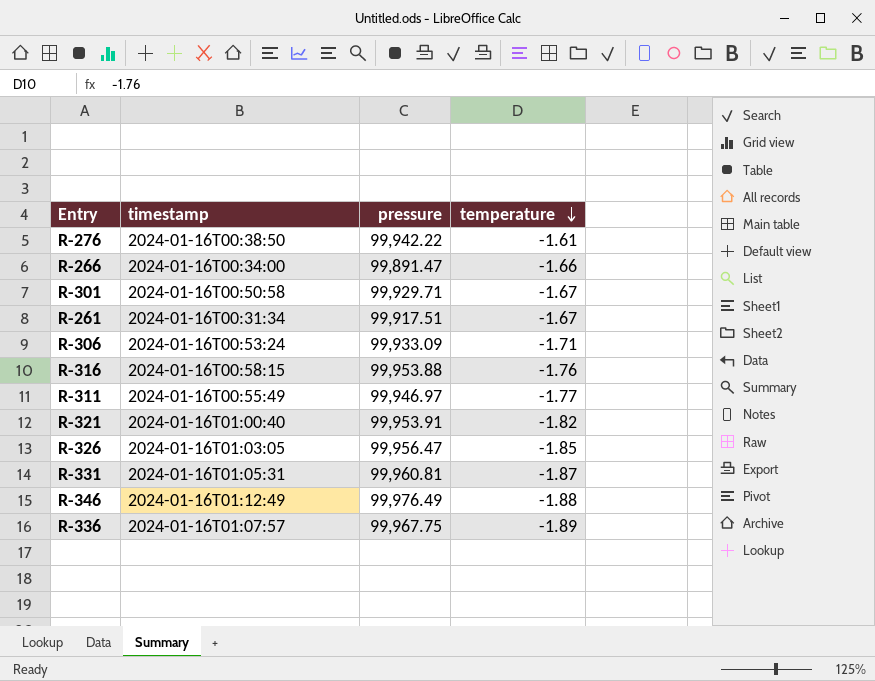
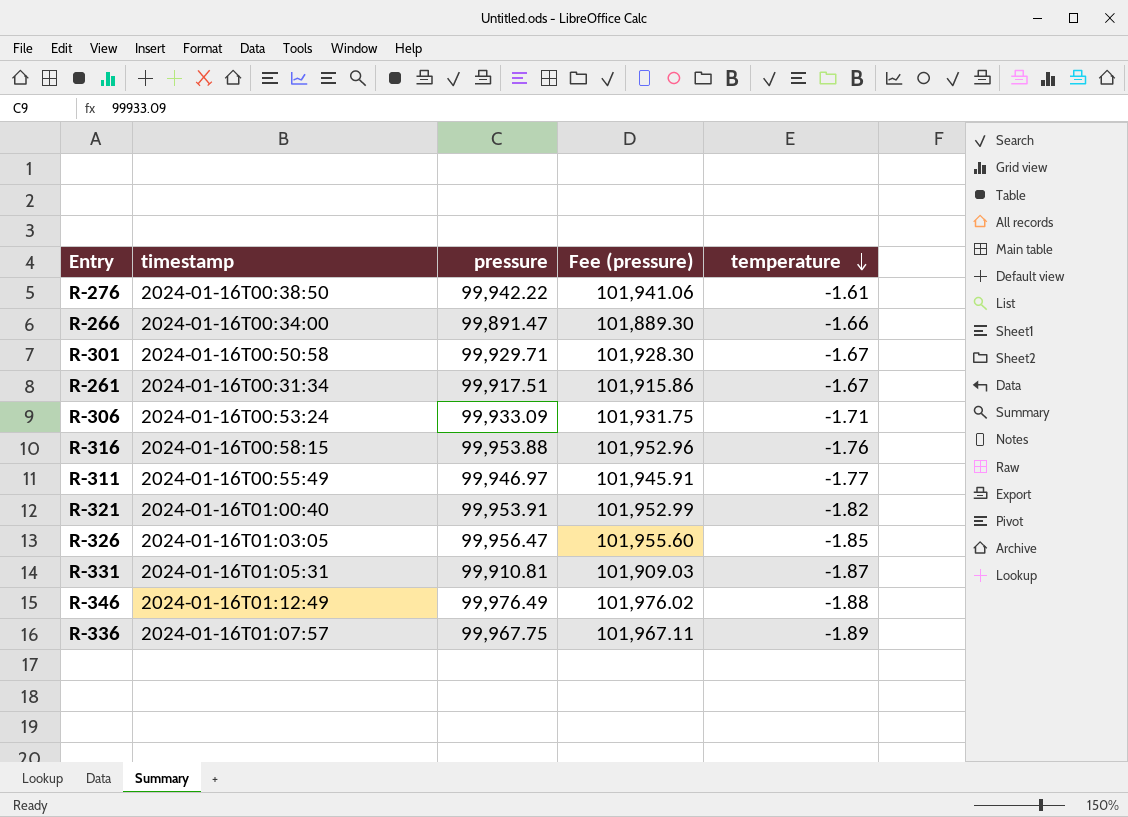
column Fee (pressure) | formula: none -> [pressure] * 1.02
R-331 | pressure: 99,960.81 -> 99,910.81

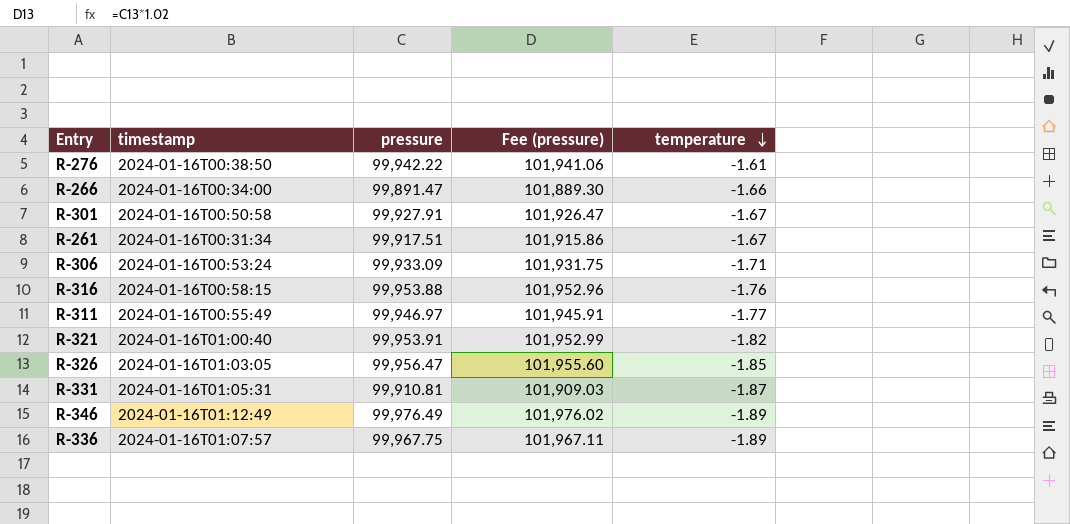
R-301 | pressure: 99,929.71 -> 99,927.91
R-301 | Fee (pressure): 101,928.30 -> 101,926.47
R-346 | temperature: -1.88 -> -1.89

